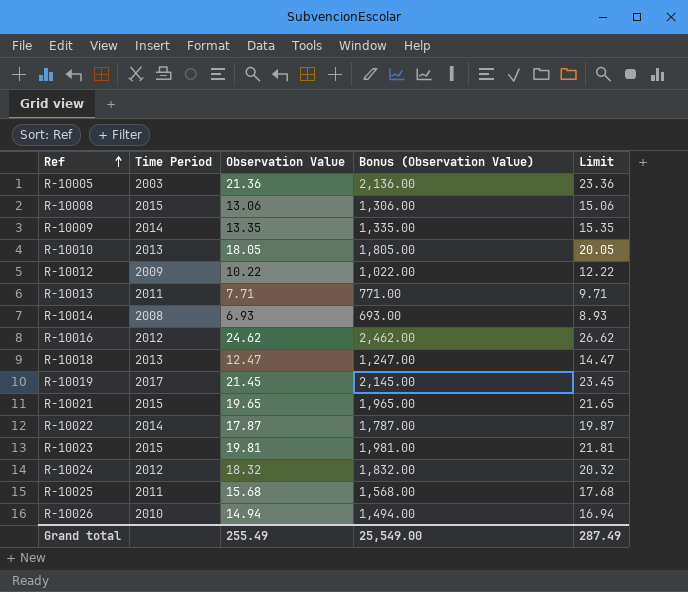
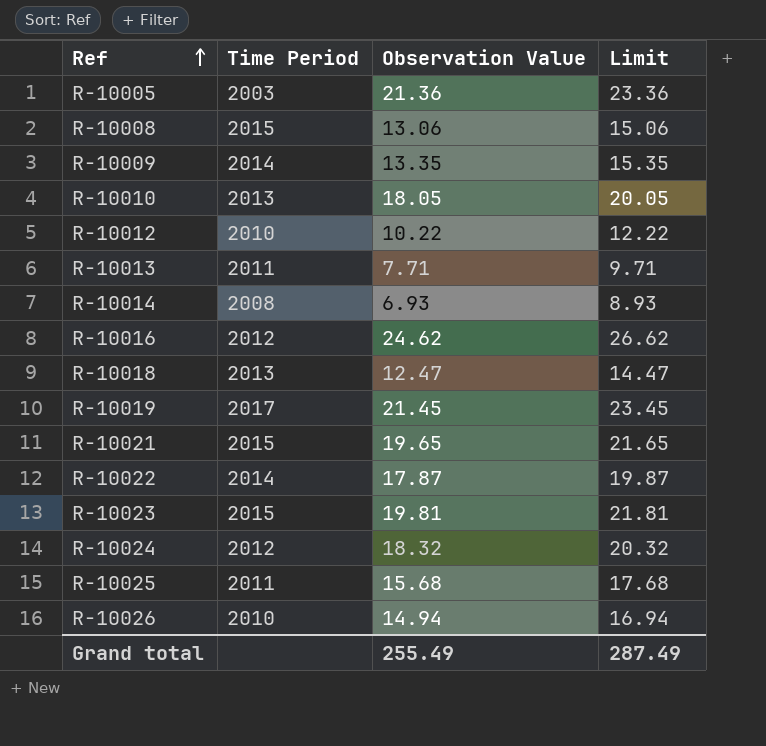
column Bonus (Observation Value) | formula: [Observation Value] * 100 -> none
R-10012 | Time Period: 2009 -> 2010

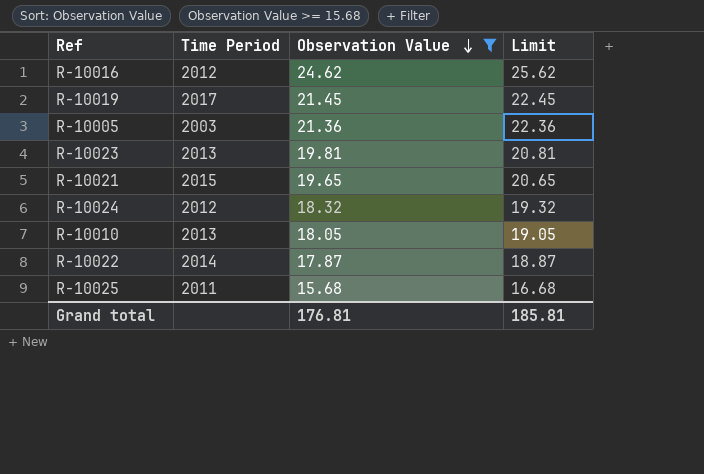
filter: none -> Observation Value >= 15.68
row order: Ref ascending -> Observation Value descending
column Limit | formula: [Observation Value] + 2 -> [Observation Value] + 1
R-10023 | Time Period: 2015 -> 2013
Grand total | Observation Value: 255.49 -> 176.81
Grand total | Limit: 287.49 -> 185.81

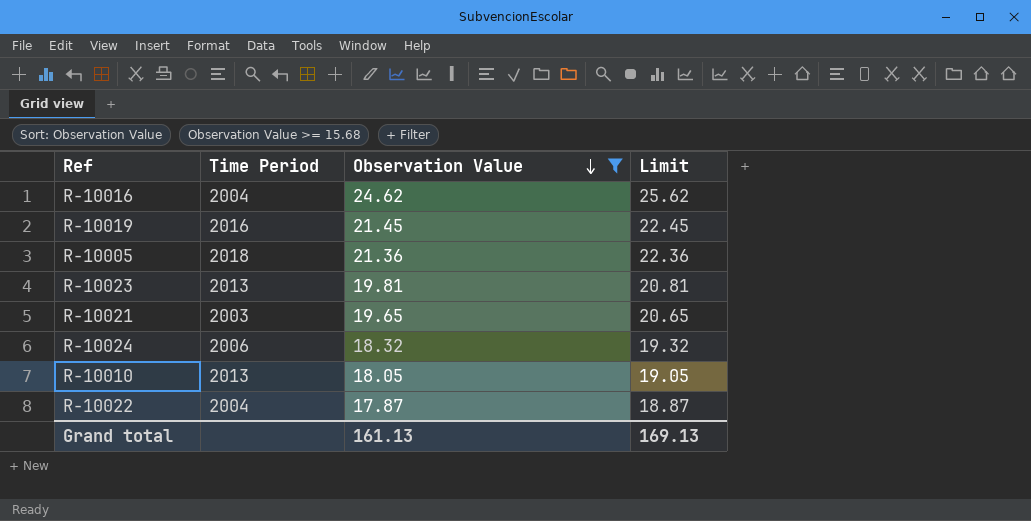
row R-10025: 2011 | 15.68 | 16.68 -> none
R-10016 | Time Period: 2012 -> 2004
R-10019 | Time Period: 2017 -> 2016
R-10005 | Time Period: 2003 -> 2018
R-10021 | Time Period: 2015 -> 2003
R-10024 | Time Period: 2012 -> 2006
R-10022 | Time Period: 2014 -> 2004
Grand total | Observation Value: 176.81 -> 161.13
Grand total | Limit: 185.81 -> 169.13

